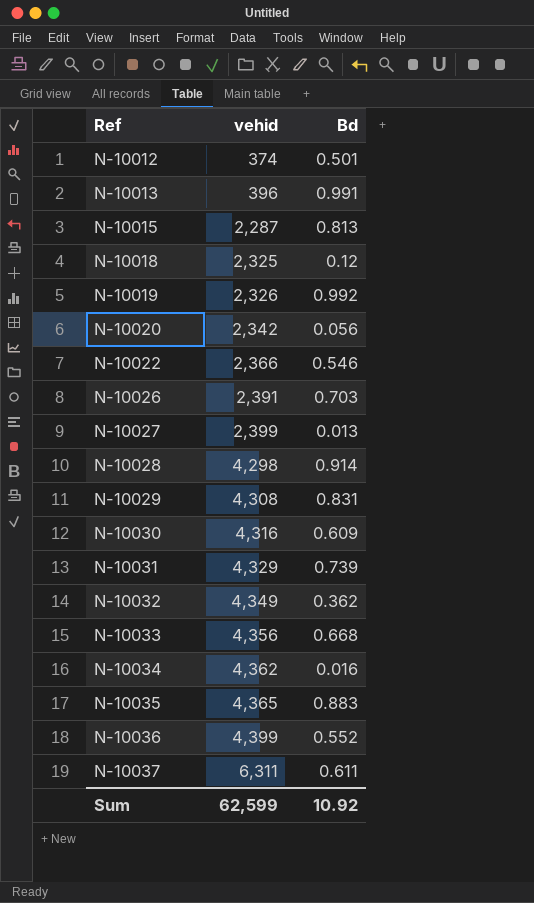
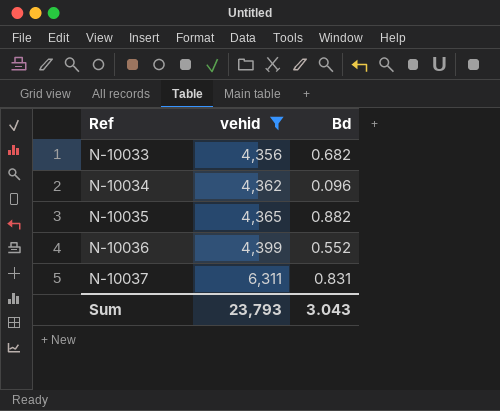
filter: none -> vehid >= 4,356
N-10033 | Bd: 0.668 -> 0.682
N-10034 | Bd: 0.016 -> 0.096
N-10035 | Bd: 0.883 -> 0.882
N-10037 | Bd: 0.611 -> 0.831
Sum | vehid: 62,599 -> 23,793
Sum | Bd: 10.92 -> 3.043

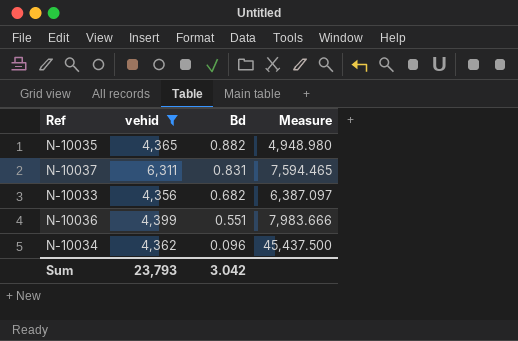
row order: Ref ascending -> Bd descending
column Measure | formula: none -> [vehid] / [Bd]
N-10036 | Bd: 0.552 -> 0.551
Sum | Bd: 3.043 -> 3.042

